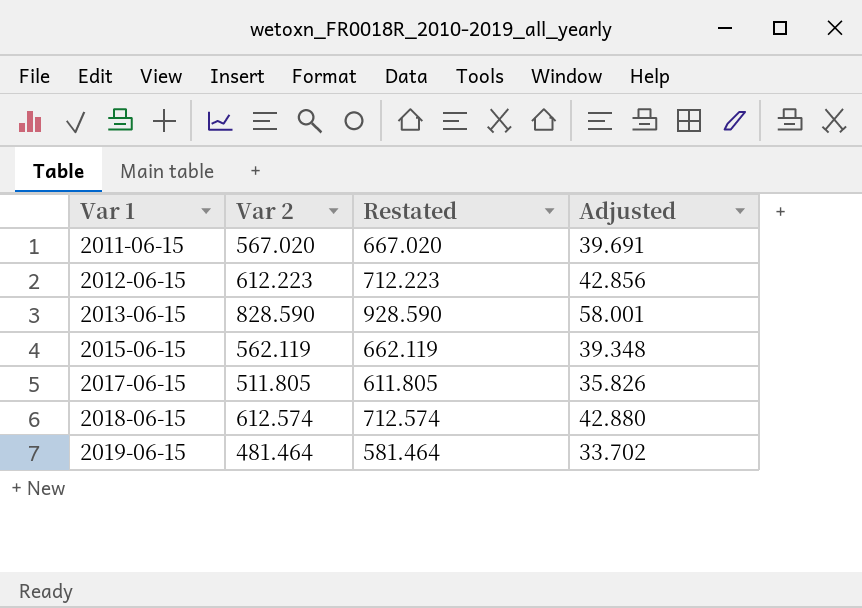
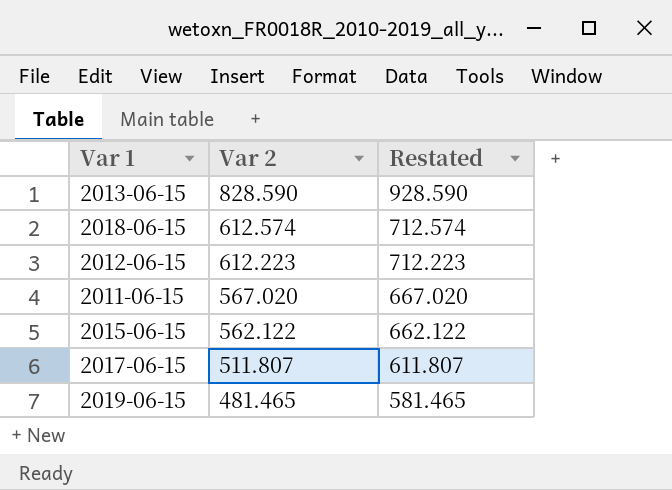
row order: Var 1 ascending -> Var 2 descending
column Adjusted | formula: [Var 2] * 0.07 -> none
2015-06-15 | Var 2: 562.119 -> 562.122
2015-06-15 | Restated: 662.119 -> 662.122
2017-06-15 | Var 2: 511.805 -> 511.807
2017-06-15 | Restated: 611.805 -> 611.807
2019-06-15 | Var 2: 481.464 -> 481.465
2019-06-15 | Restated: 581.464 -> 581.465

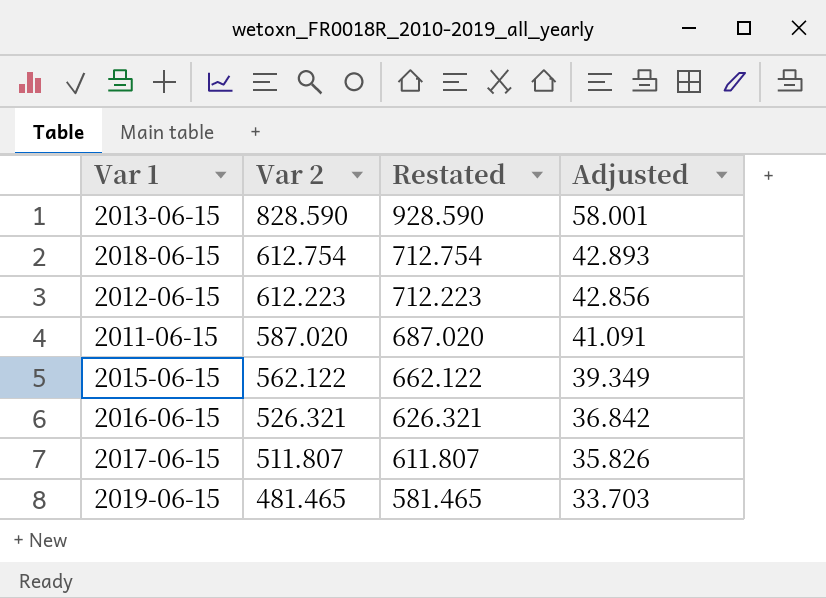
column Adjusted | formula: none -> [Var 2] * 0.07
2018-06-15 | Var 2: 612.574 -> 612.754
2018-06-15 | Restated: 712.574 -> 712.754
2011-06-15 | Var 2: 567.020 -> 587.020
2011-06-15 | Restated: 667.020 -> 687.020
row 2016-06-15: none -> 526.321 | 626.321 | 36.842

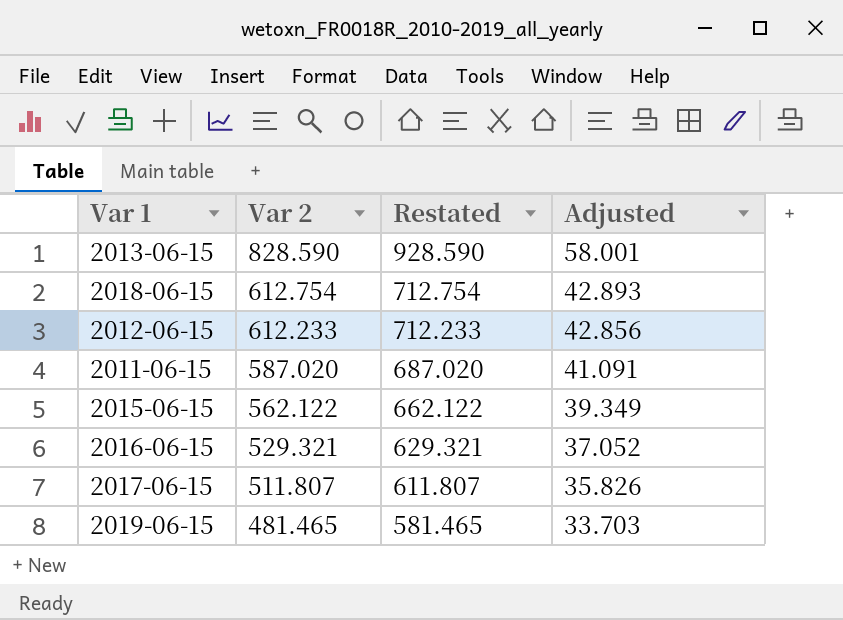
2012-06-15 | Var 2: 612.223 -> 612.233
2012-06-15 | Restated: 712.223 -> 712.233
2016-06-15 | Var 2: 526.321 -> 529.321
2016-06-15 | Restated: 626.321 -> 629.321
2016-06-15 | Adjusted: 36.842 -> 37.052

